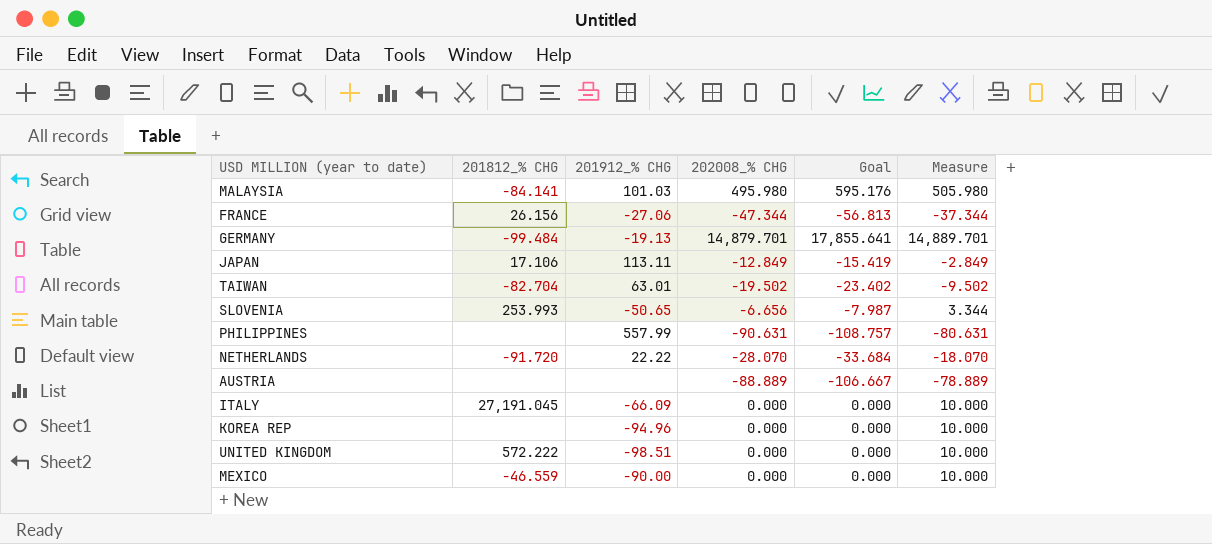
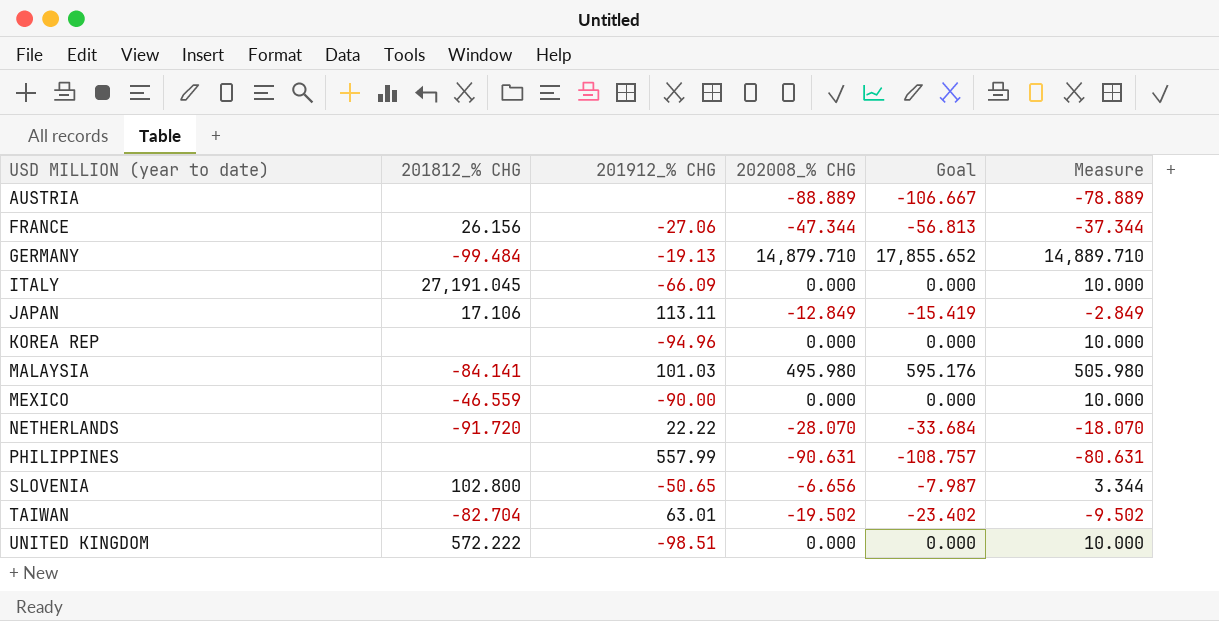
row order: none -> USD MILLION (year to date) ascending
GERMANY | 202008_% CHG: 14,879.701 -> 14,879.710
GERMANY | Goal: 17,855.641 -> 17,855.652
GERMANY | Measure: 14,889.701 -> 14,889.710
SLOVENIA | 201812_% CHG: 253.993 -> 102.800

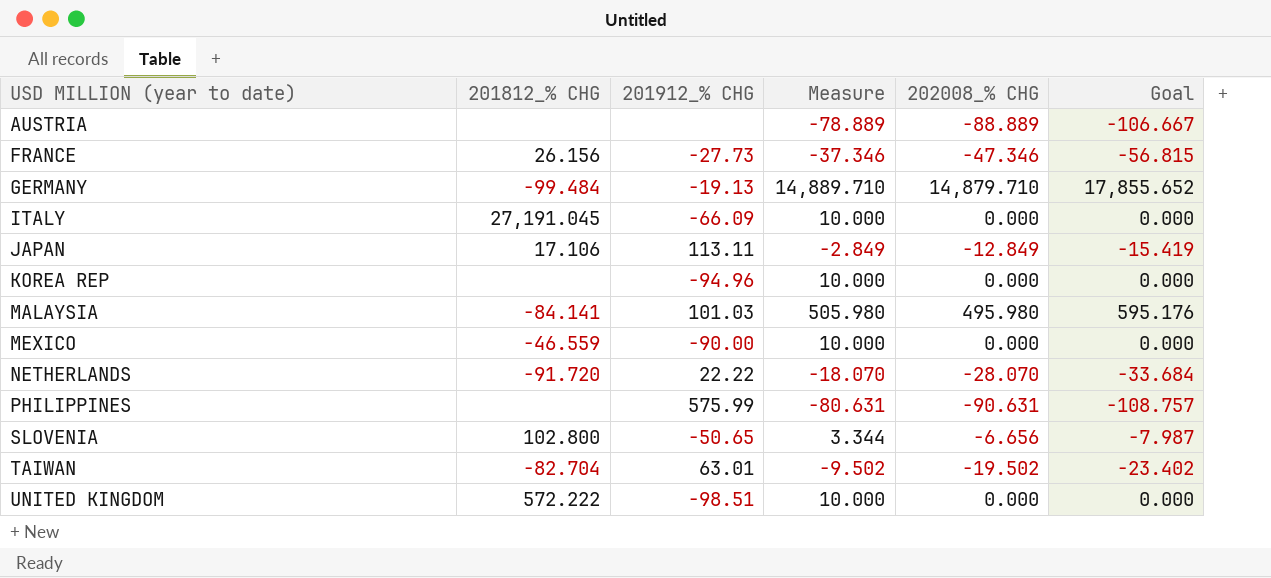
column Measure | position: 6 -> 4
FRANCE | 201912_% CHG: -27.06 -> -27.73
FRANCE | Measure: -37.344 -> -37.346
FRANCE | 202008_% CHG: -47.344 -> -47.346
FRANCE | Goal: -56.813 -> -56.815
PHILIPPINES | 201912_% CHG: 557.99 -> 575.99

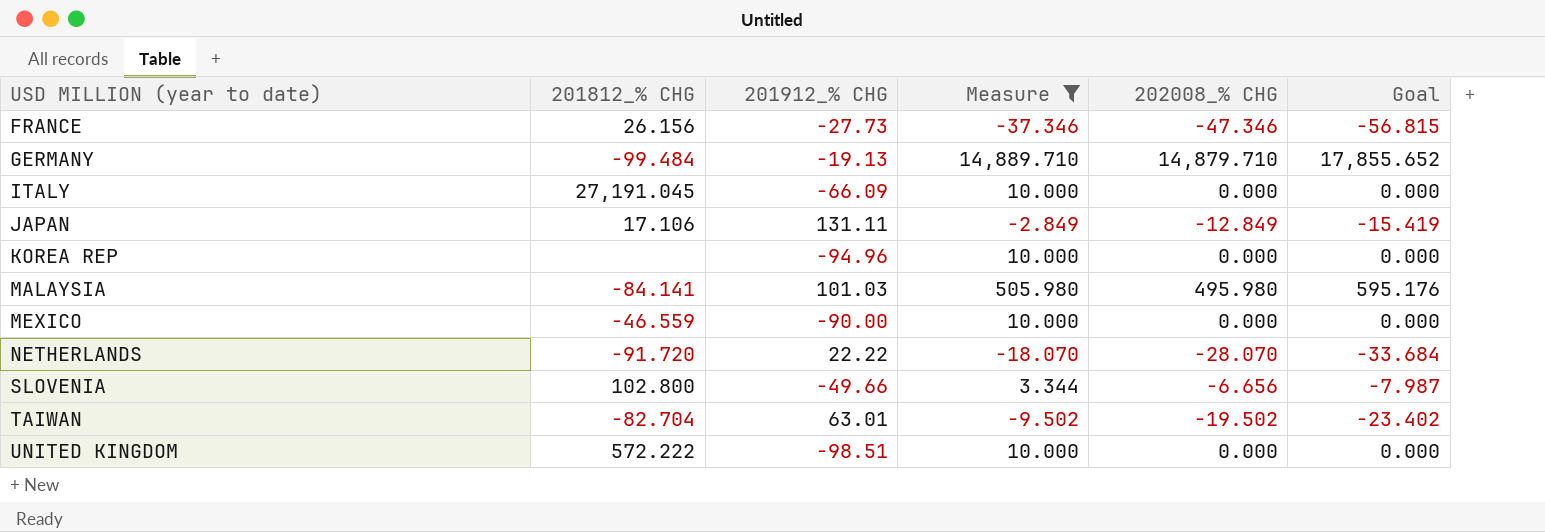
filter: none -> Measure >= -37.346
JAPAN | 201912_% CHG: 113.11 -> 131.11
SLOVENIA | 201912_% CHG: -50.65 -> -49.66

